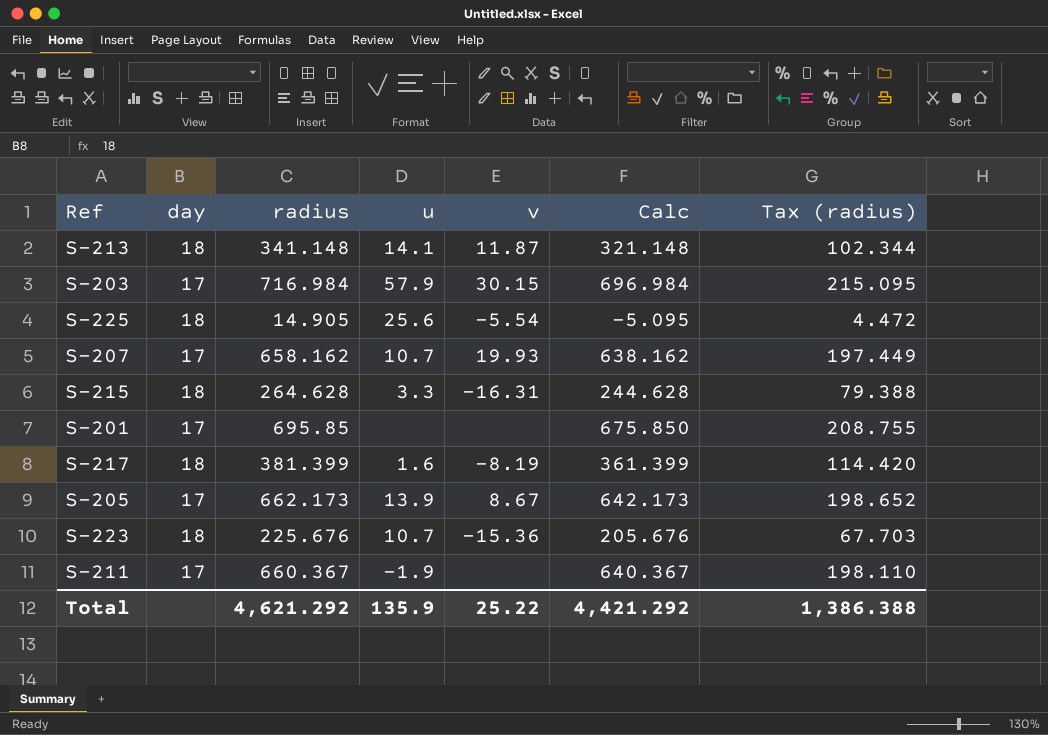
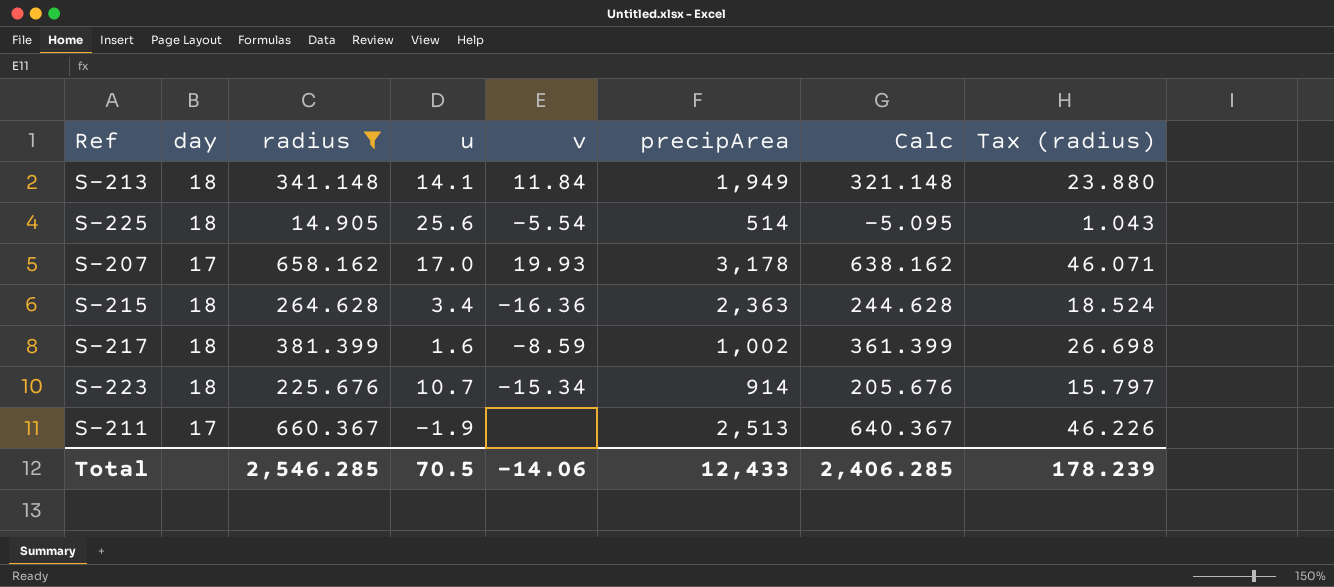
filter: none -> radius <= 660.367
column precipArea | position: none -> 6
column Tax (radius) | formula: [radius] * 0.3 -> [radius] * 0.07
S-213 | v: 11.87 -> 11.84
S-207 | u: 10.7 -> 17.0
S-215 | u: 3.3 -> 3.4
S-215 | v: -16.31 -> -16.36
S-217 | v: -8.19 -> -8.59
S-223 | v: -15.36 -> -15.34
Total | radius: 4,621.292 -> 2,546.285
Total | u: 135.9 -> 70.5
Total | v: 25.22 -> -14.06
Total | Calc: 4,421.292 -> 2,406.285
Total | Tax (radius): 1,386.388 -> 178.239

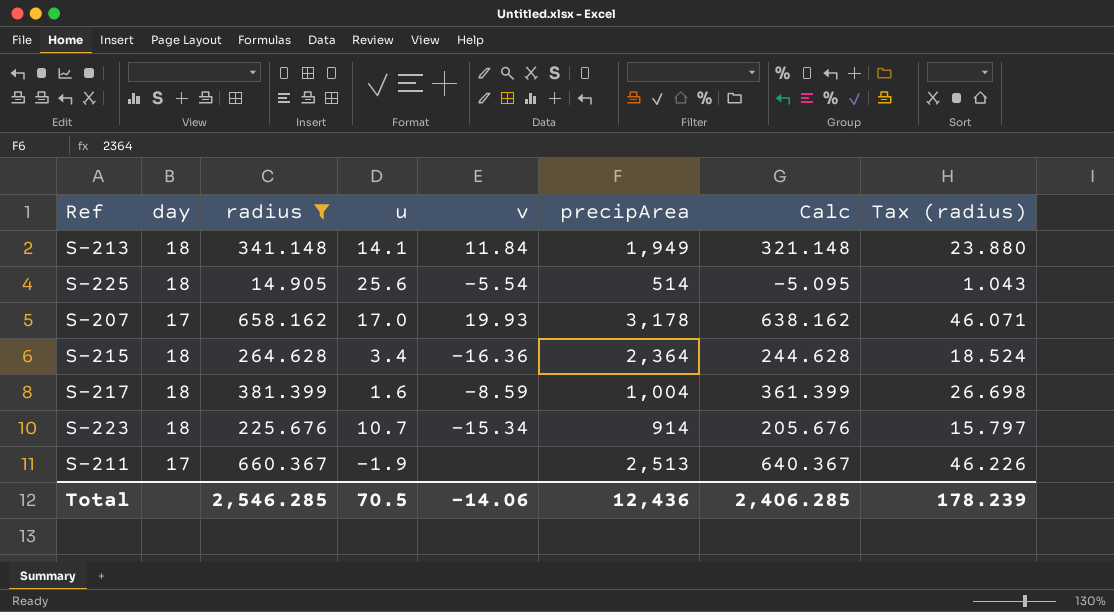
S-215 | precipArea: 2,363 -> 2,364
S-217 | precipArea: 1,002 -> 1,004
Total | precipArea: 12,433 -> 12,436

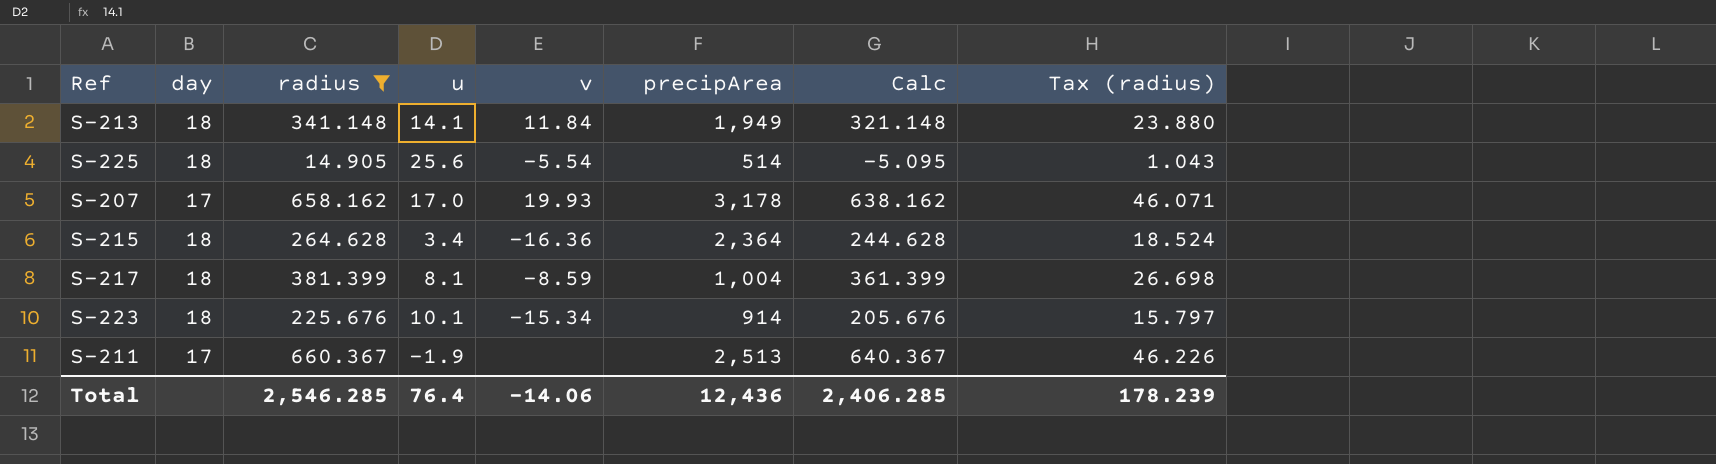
S-217 | u: 1.6 -> 8.1
S-223 | u: 10.7 -> 10.1
Total | u: 70.5 -> 76.4

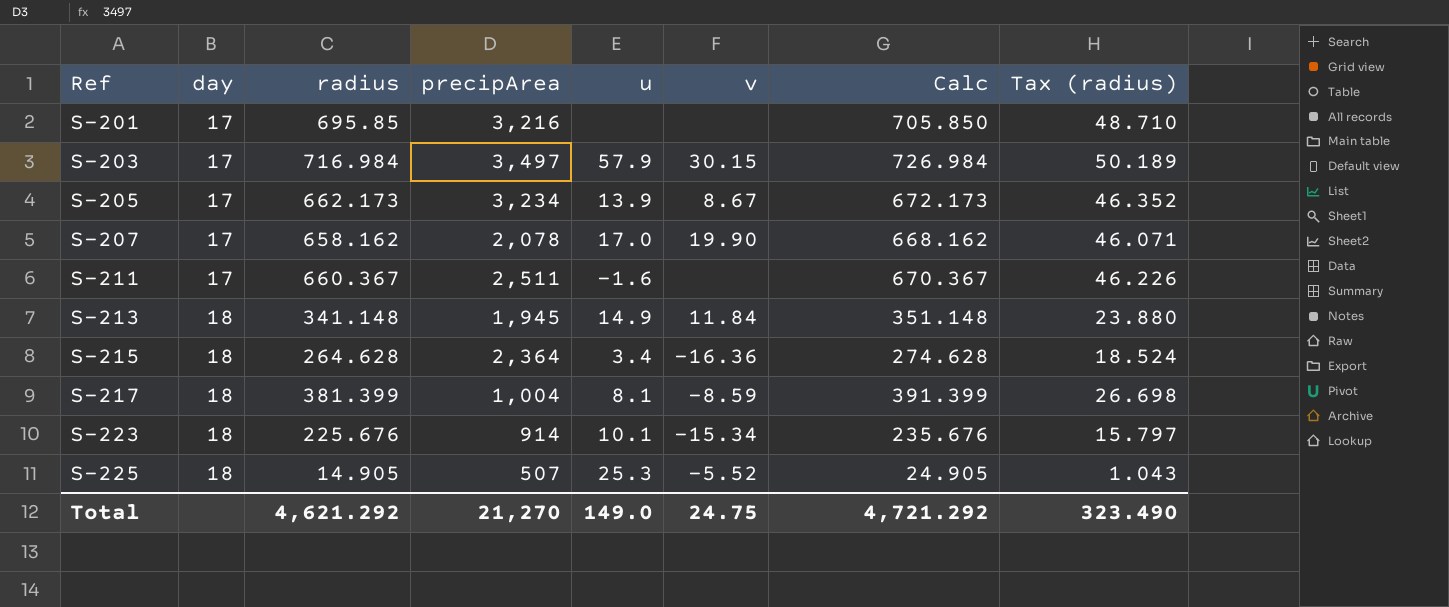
filter: radius <= 660.367 -> none
row order: none -> Ref ascending
column precipArea | position: 6 -> 4
column Calc | formula: [radius] - 20 -> [radius] + 10
S-207 | precipArea: 3,178 -> 2,078
S-207 | v: 19.93 -> 19.90
S-211 | precipArea: 2,513 -> 2,511
S-211 | u: -1.9 -> -1.6
S-213 | precipArea: 1,949 -> 1,945
S-213 | u: 14.1 -> 14.9
S-225 | precipArea: 514 -> 507
S-225 | u: 25.6 -> 25.3
S-225 | v: -5.54 -> -5.52
Total | radius: 2,546.285 -> 4,621.292
Total | precipArea: 12,436 -> 21,270
Total | u: 76.4 -> 149.0
Total | v: -14.06 -> 24.75
Total | Calc: 2,406.285 -> 4,721.292
Total | Tax (radius): 178.239 -> 323.490

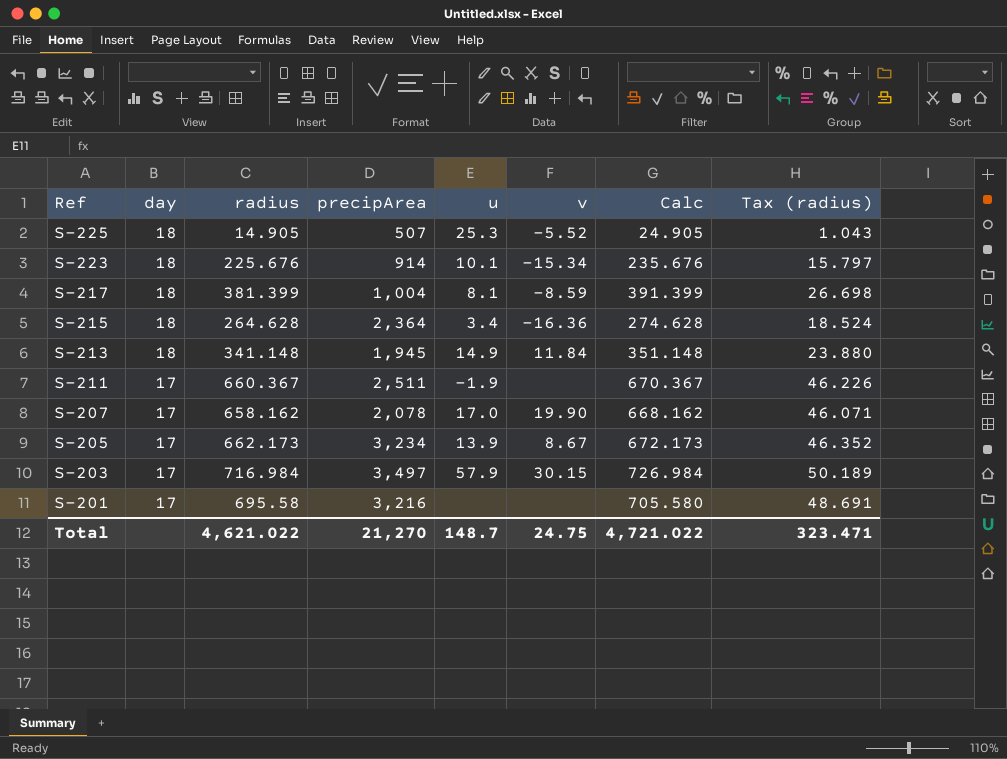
row order: Ref ascending -> Ref descending
S-211 | u: -1.6 -> -1.9
S-201 | radius: 695.85 -> 695.58
S-201 | Calc: 705.850 -> 705.580
S-201 | Tax (radius): 48.710 -> 48.691
Total | radius: 4,621.292 -> 4,621.022
Total | u: 149.0 -> 148.7
Total | Calc: 4,721.292 -> 4,721.022
Total | Tax (radius): 323.490 -> 323.471

